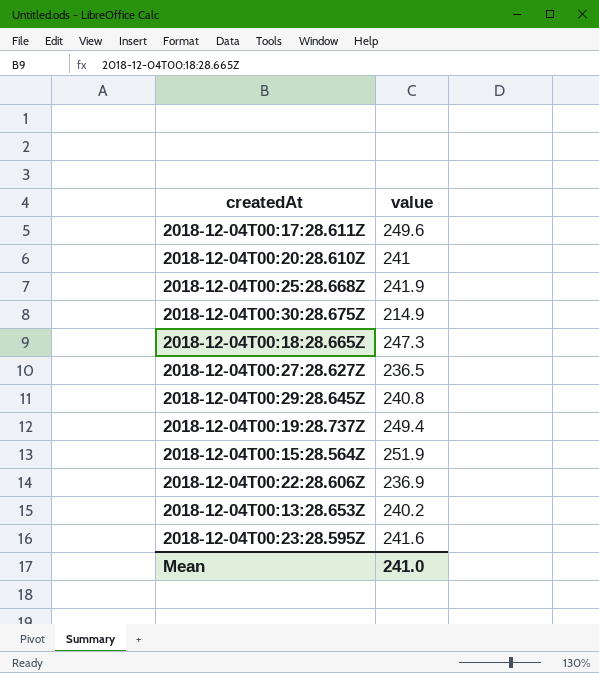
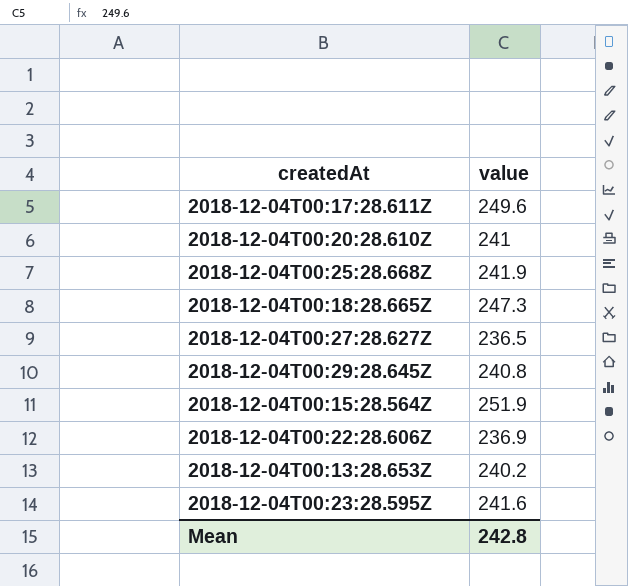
row 2018-12-04T00:30:28.675Z: 214.9 -> none
row 2018-12-04T00:19:28.737Z: 249.4 -> none
Mean | value: 241.0 -> 242.8

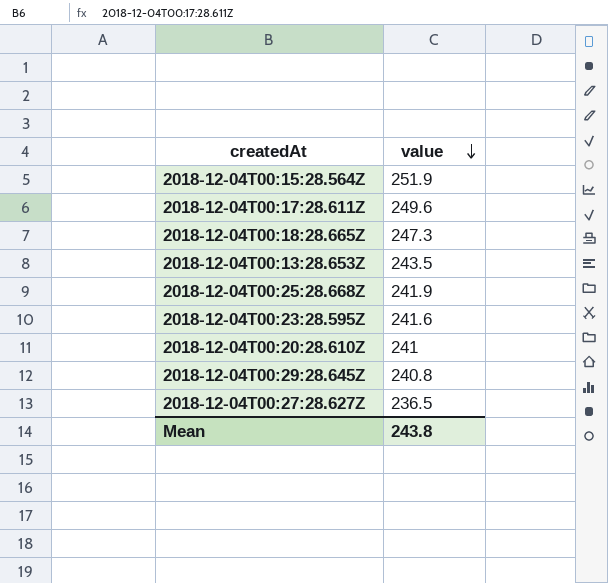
row order: none -> value descending
row 2018-12-04T00:22:28.606Z: 236.9 -> none
2018-12-04T00:13:28.653Z | value: 240.2 -> 243.5
Mean | value: 242.8 -> 243.8

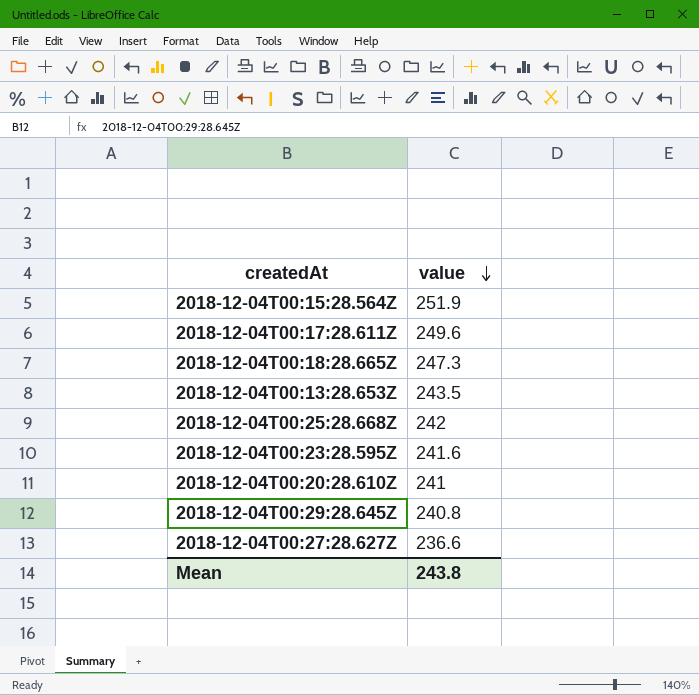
2018-12-04T00:25:28.668Z | value: 241.9 -> 242
2018-12-04T00:27:28.627Z | value: 236.5 -> 236.6

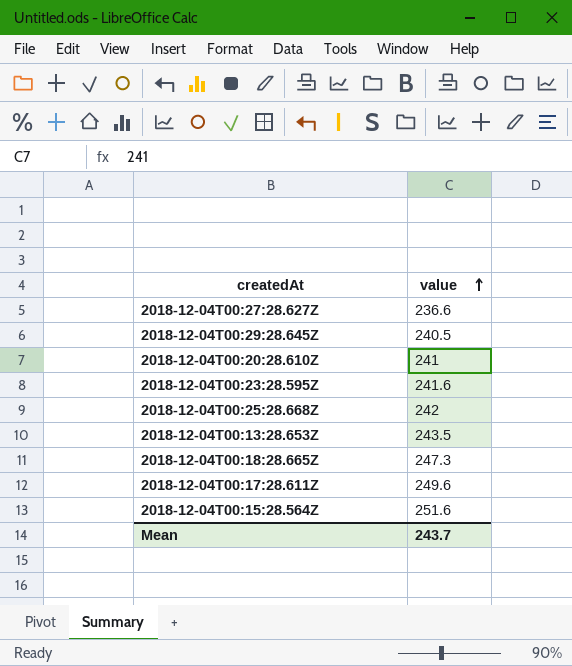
row order: value descending -> value ascending
2018-12-04T00:29:28.645Z | value: 240.8 -> 240.5
2018-12-04T00:15:28.564Z | value: 251.9 -> 251.6
Mean | value: 243.8 -> 243.7

